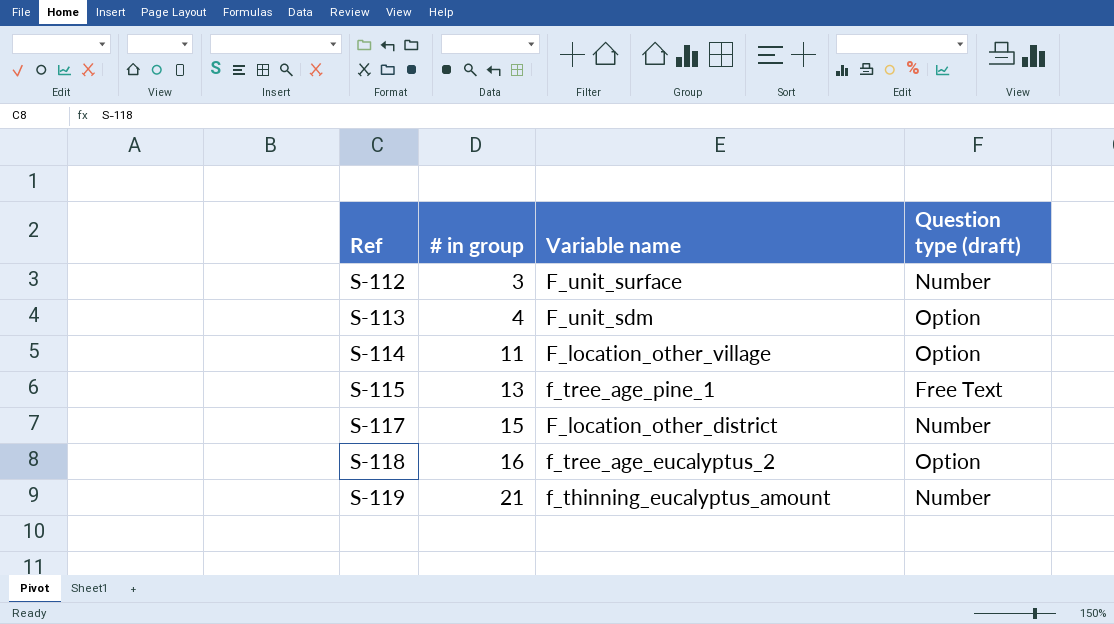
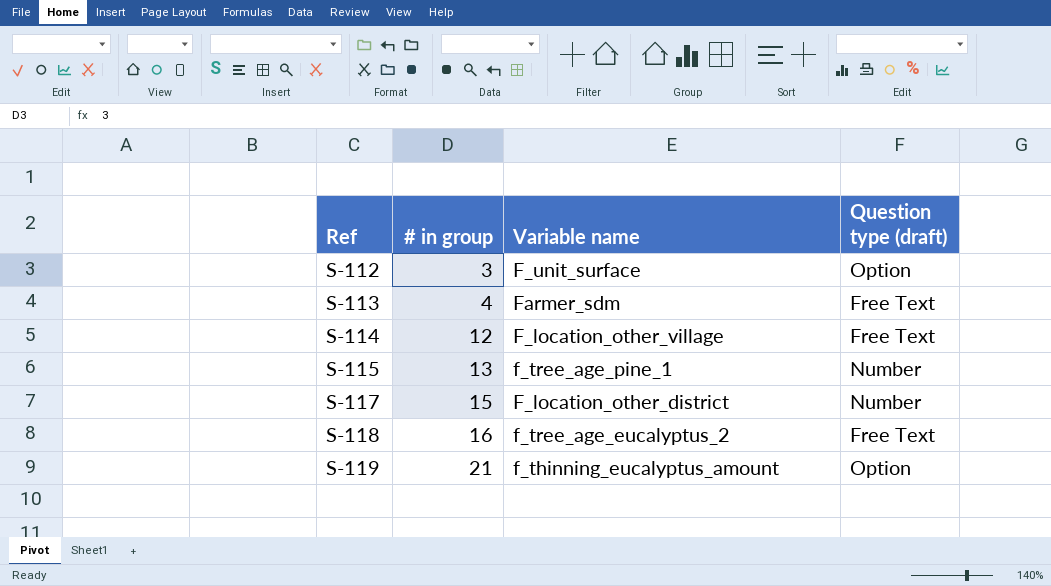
S-112 | Question type (draft): Number -> Option
S-113 | Variable name: F_unit_sdm -> Farmer_sdm
S-113 | Question type (draft): Option -> Free Text
S-114 | # in group: 11 -> 12
S-114 | Question type (draft): Option -> Free Text
S-115 | Question type (draft): Free Text -> Number
S-118 | Question type (draft): Option -> Free Text
S-119 | Question type (draft): Number -> Option

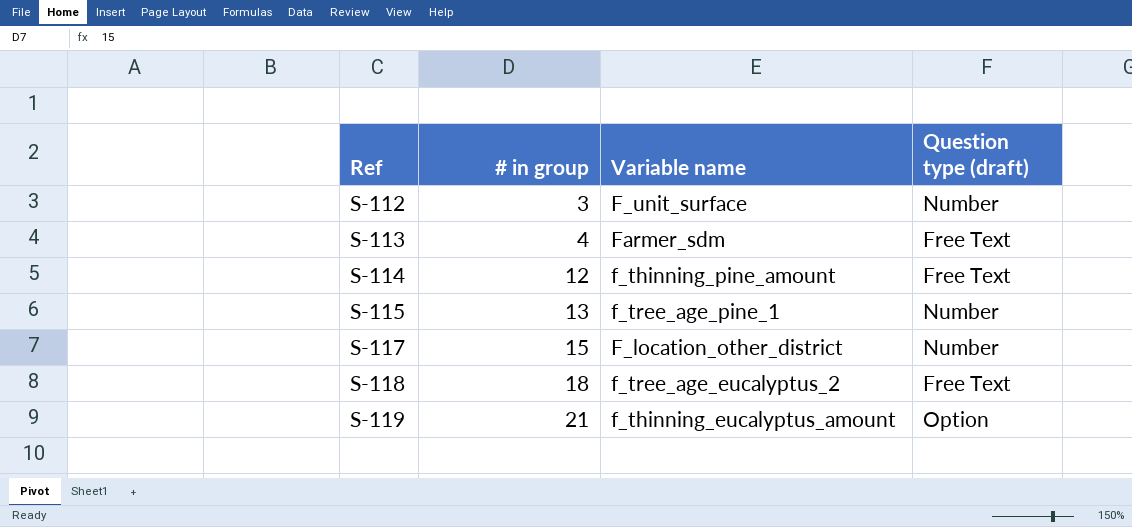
S-112 | Question type (draft): Option -> Number
S-114 | Variable name: F_location_other_village -> f_thinning_pine_amount
S-118 | # in group: 16 -> 18

